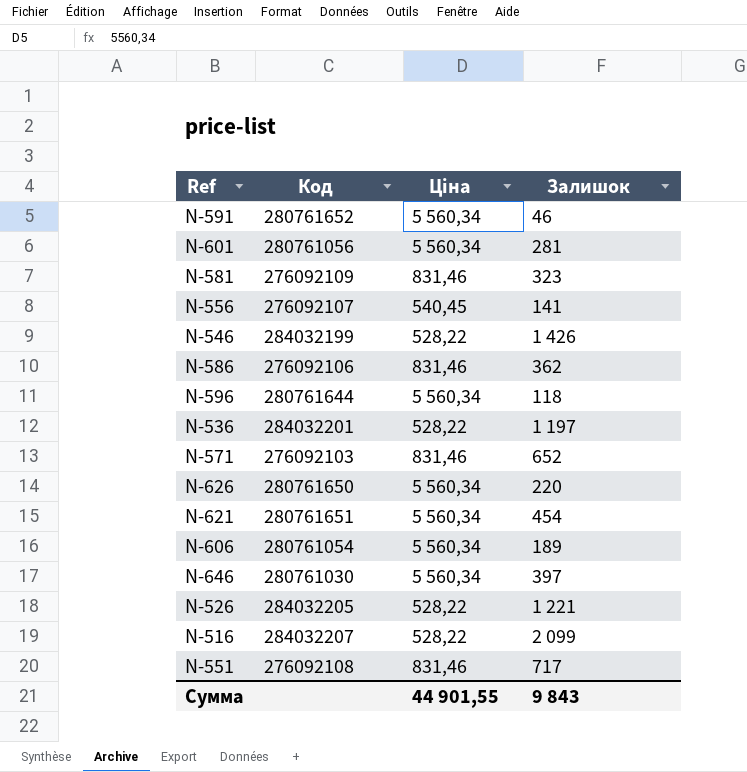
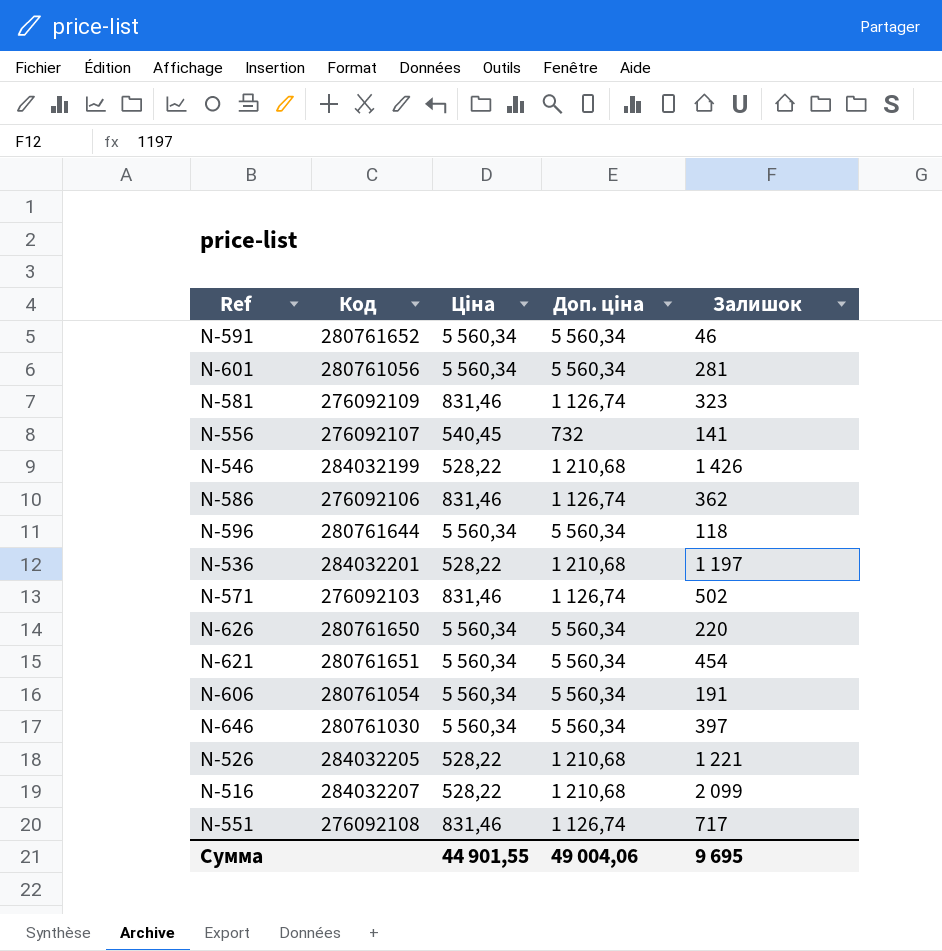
column Доп. ціна | position: none -> 4
N-571 | Залишок: 652 -> 502
N-606 | Залишок: 189 -> 191
Сумма | Залишок: 9 843 -> 9 695

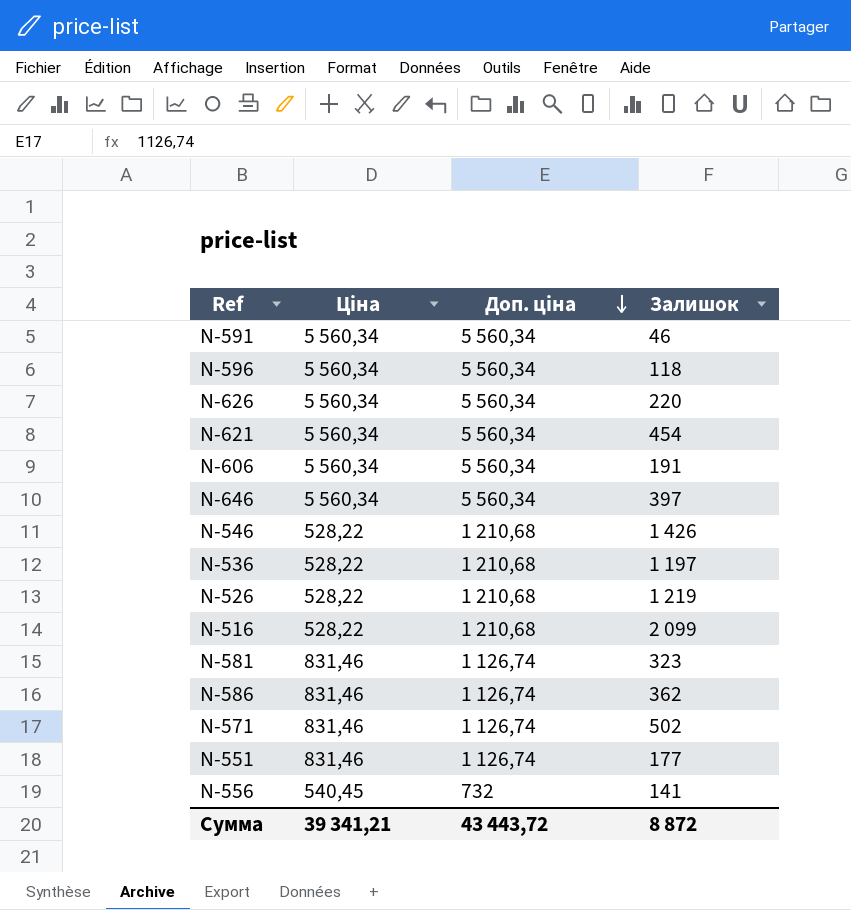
row order: none -> Доп. ціна descending
column Код | position: 2 -> none
row N-601: 280761056 | 5 560,34 | 5 560,34 | 281 -> none
N-526 | Залишок: 1 221 -> 1 219
N-551 | Залишок: 717 -> 177
Сумма | Ціна: 44 901,55 -> 39 341,21
Сумма | Доп. ціна: 49 004,06 -> 43 443,72
Сумма | Залишок: 9 695 -> 8 872

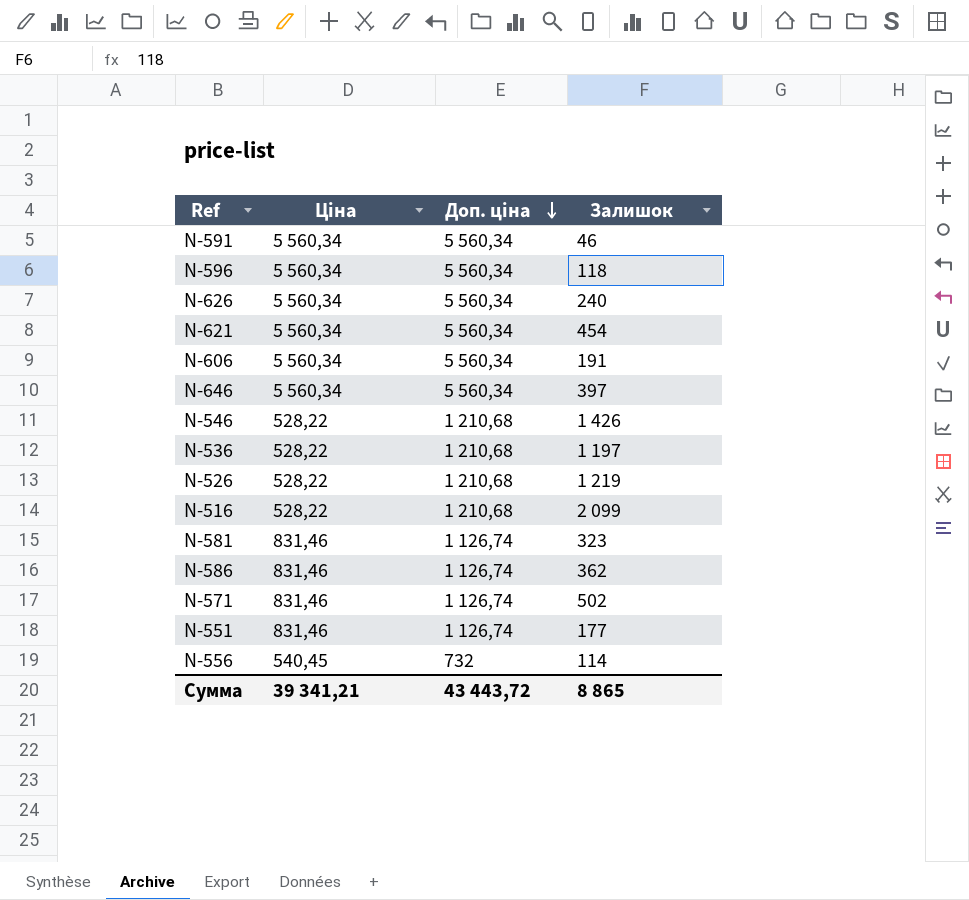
N-626 | Залишок: 220 -> 240
N-556 | Залишок: 141 -> 114
Сумма | Залишок: 8 872 -> 8 865

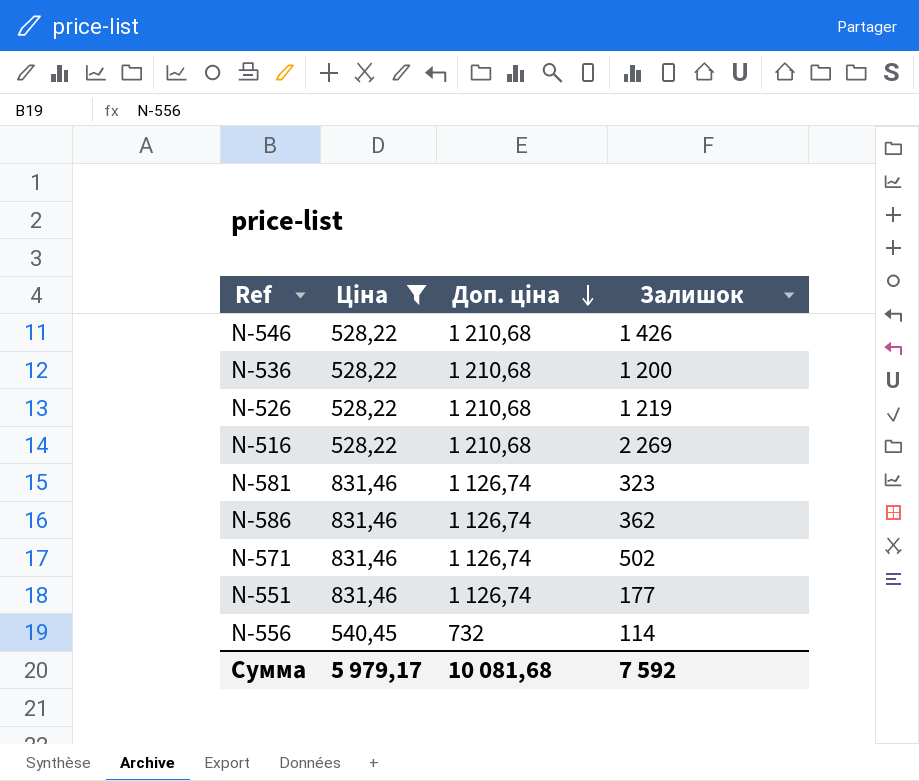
filter: none -> Ціна != 5 560,34
N-536 | Залишок: 1 197 -> 1 200
N-516 | Залишок: 2 099 -> 2 269
Сумма | Ціна: 39 341,21 -> 5 979,17
Сумма | Доп. ціна: 43 443,72 -> 10 081,68
Сумма | Залишок: 8 865 -> 7 592

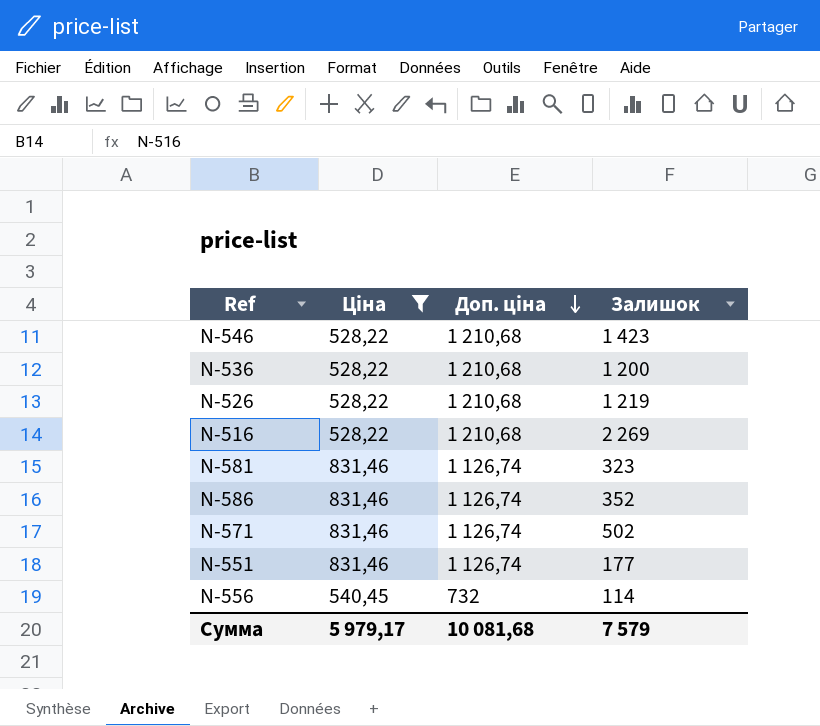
N-546 | Залишок: 1 426 -> 1 423
N-586 | Залишок: 362 -> 352
Сумма | Залишок: 7 592 -> 7 579

